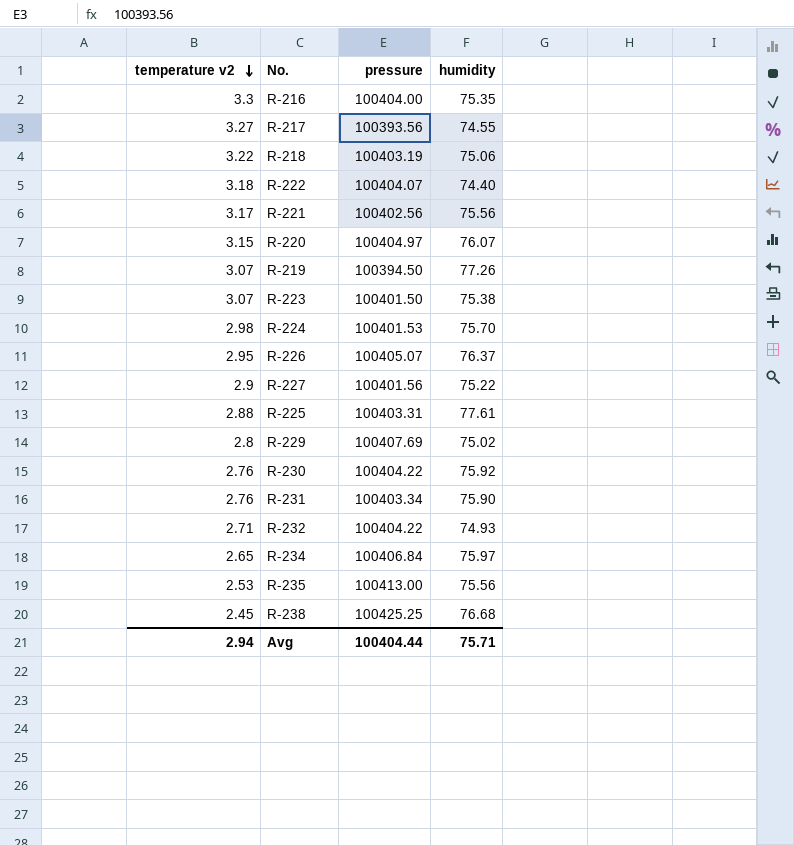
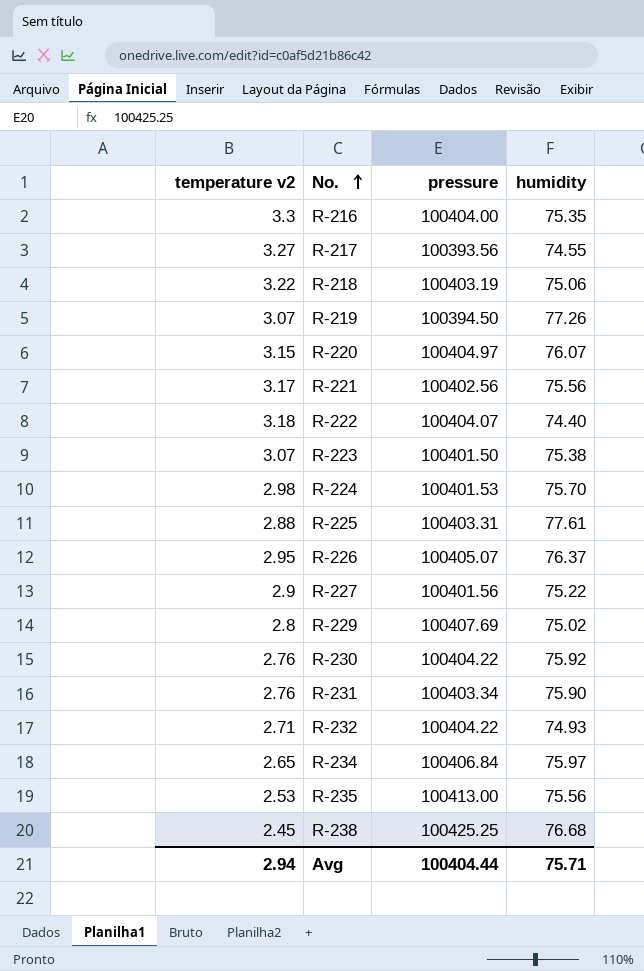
row order: temperature v2 descending -> No. ascending

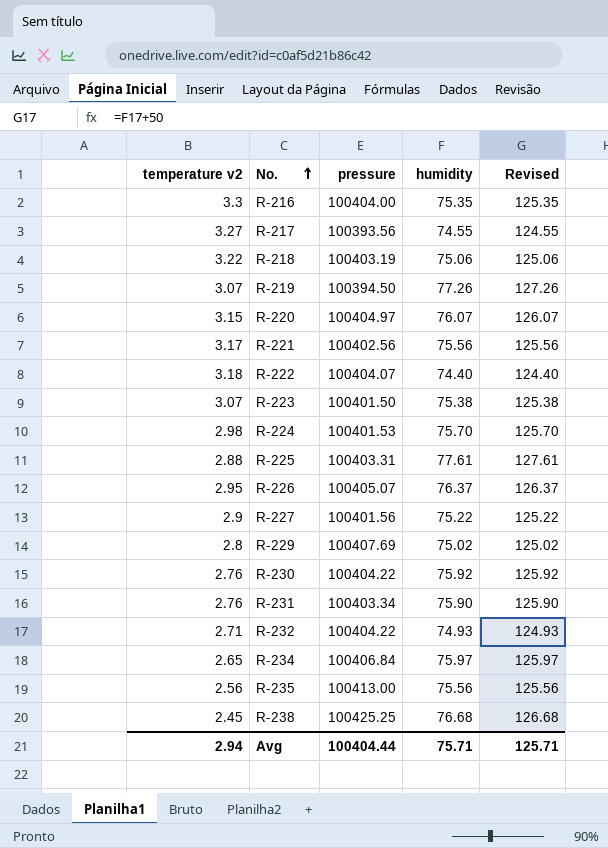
column Revised | formula: none -> [humidity] + 50
R-235 | temperature v2: 2.53 -> 2.56

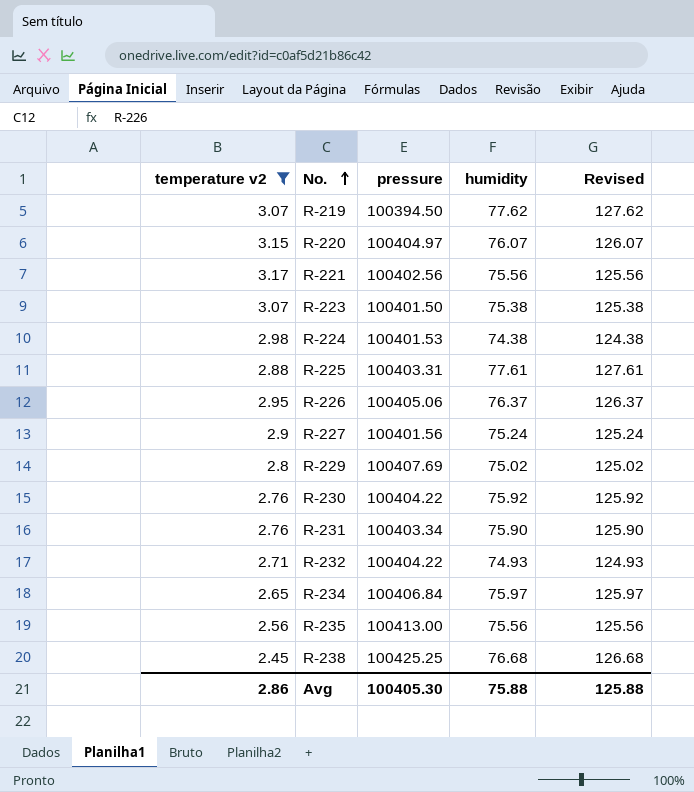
filter: none -> temperature v2 <= 3.17
R-219 | humidity: 77.26 -> 77.62
R-219 | Revised: 127.26 -> 127.62
R-224 | humidity: 75.70 -> 74.38
R-224 | Revised: 125.70 -> 124.38
R-226 | pressure: 100405.07 -> 100405.06
R-227 | humidity: 75.22 -> 75.24
R-227 | Revised: 125.22 -> 125.24
Avg | temperature v2: 2.94 -> 2.86
Avg | pressure: 100404.44 -> 100405.30
Avg | humidity: 75.71 -> 75.88
Avg | Revised: 125.71 -> 125.88

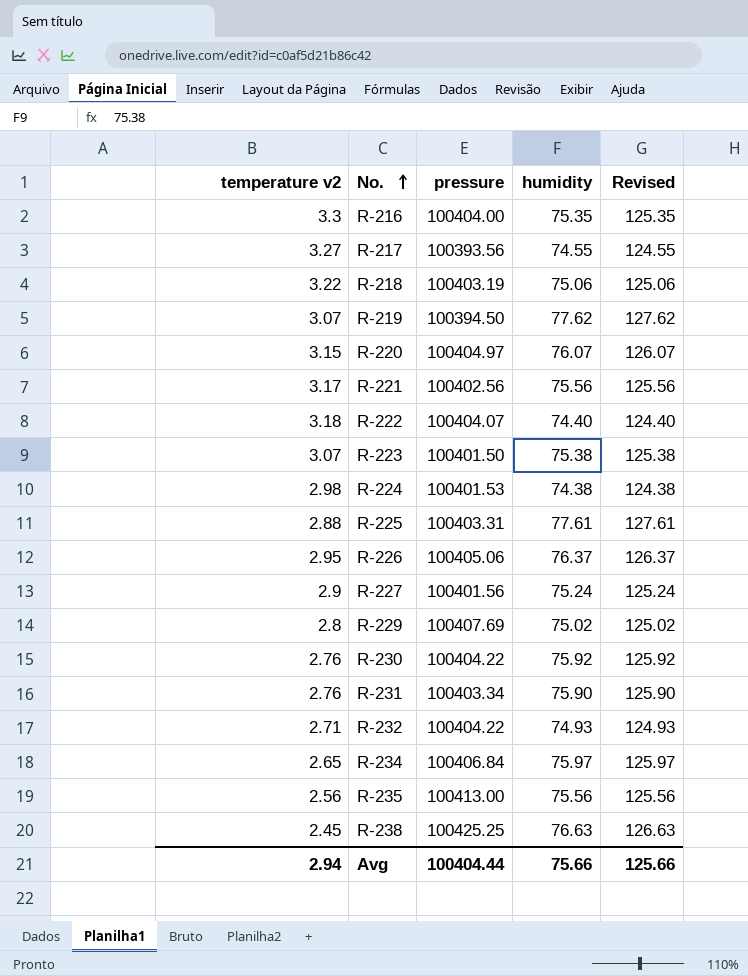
filter: temperature v2 <= 3.17 -> none
R-238 | humidity: 76.68 -> 76.63
R-238 | Revised: 126.68 -> 126.63
Avg | temperature v2: 2.86 -> 2.94
Avg | pressure: 100405.30 -> 100404.44
Avg | humidity: 75.88 -> 75.66
Avg | Revised: 125.88 -> 125.66

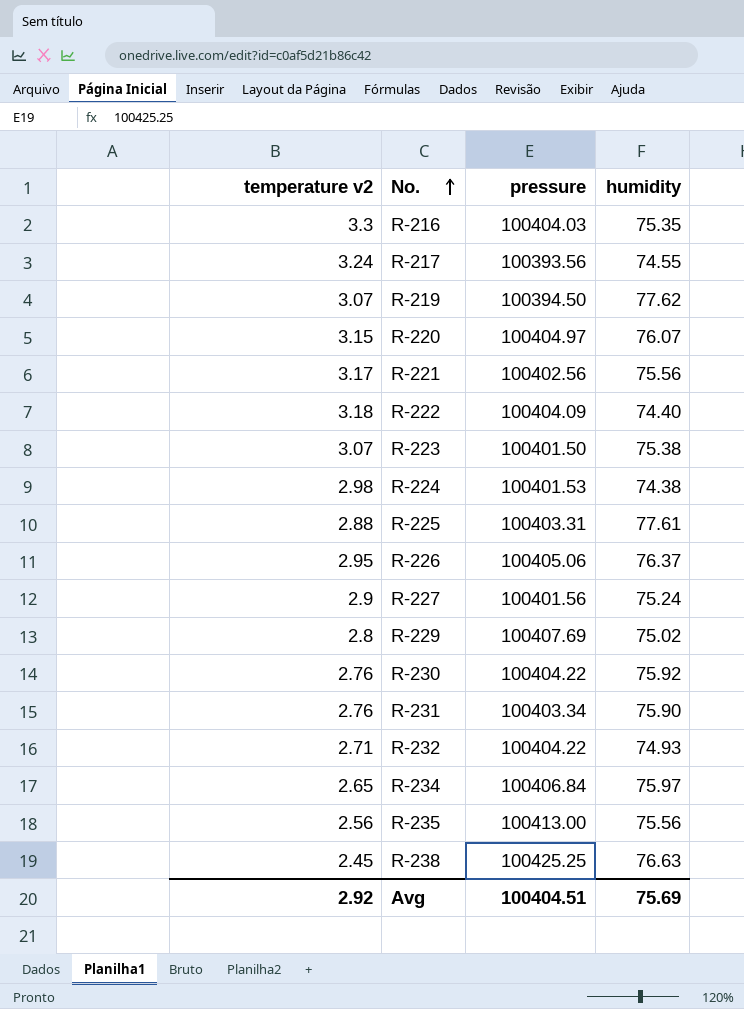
column Revised | formula: [humidity] + 50 -> none
row R-218: 3.22 | 100403.19 | 75.06 | 125.06 -> none
R-216 | pressure: 100404.00 -> 100404.03
R-217 | temperature v2: 3.27 -> 3.24
R-222 | pressure: 100404.07 -> 100404.09
Avg | temperature v2: 2.94 -> 2.92
Avg | pressure: 100404.44 -> 100404.51
Avg | humidity: 75.66 -> 75.69

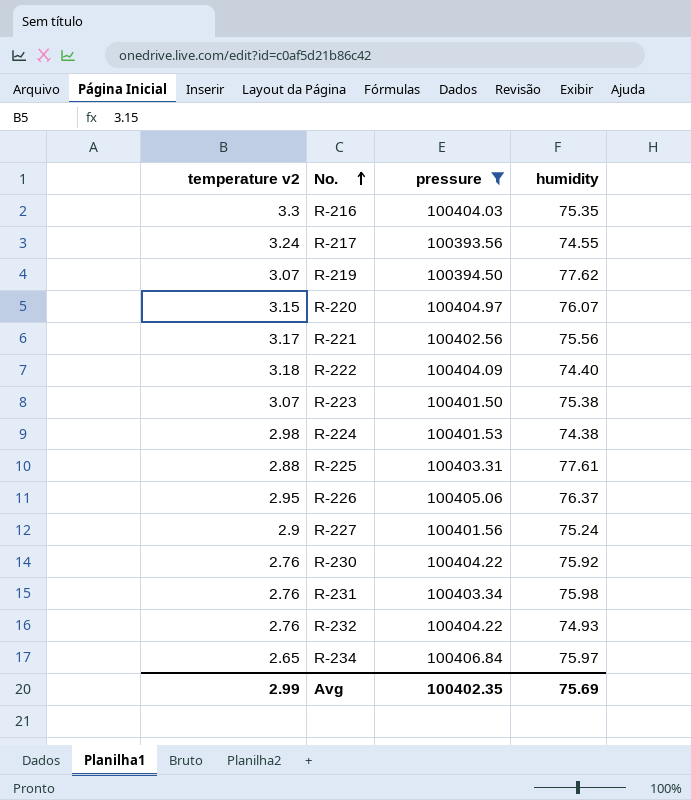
filter: none -> pressure <= 100406.84
R-231 | humidity: 75.90 -> 75.98
R-232 | temperature v2: 2.71 -> 2.76
Avg | temperature v2: 2.92 -> 2.99
Avg | pressure: 100404.51 -> 100402.35

